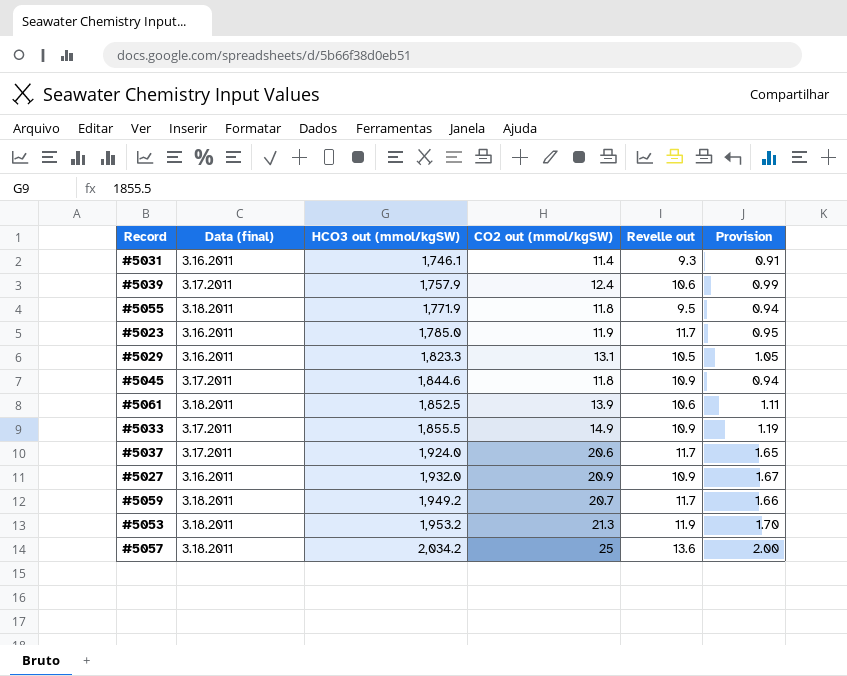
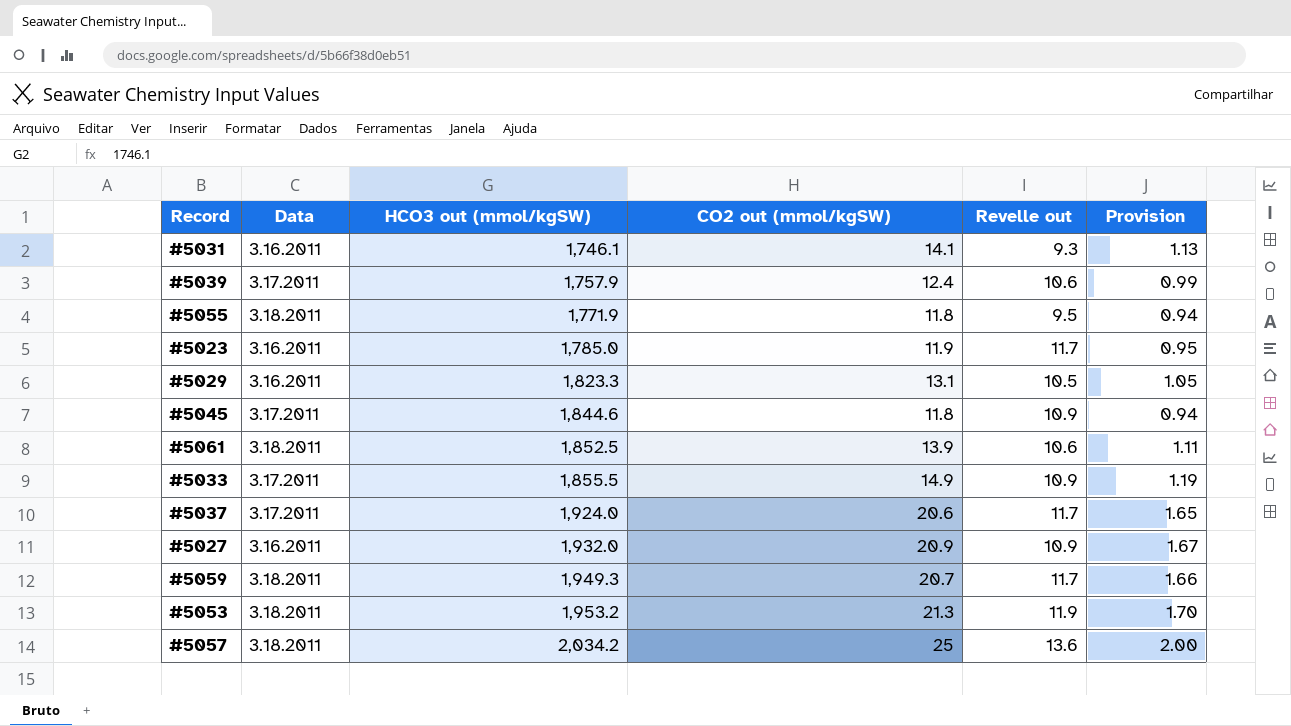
column name: Data (final) -> Data
#5031 | CO2 out (mmol/kgSW): 11.4 -> 14.1
#5031 | Provision: 0.91 -> 1.13
#5059 | HCO3 out (mmol/kgSW): 1,949.2 -> 1,949.3

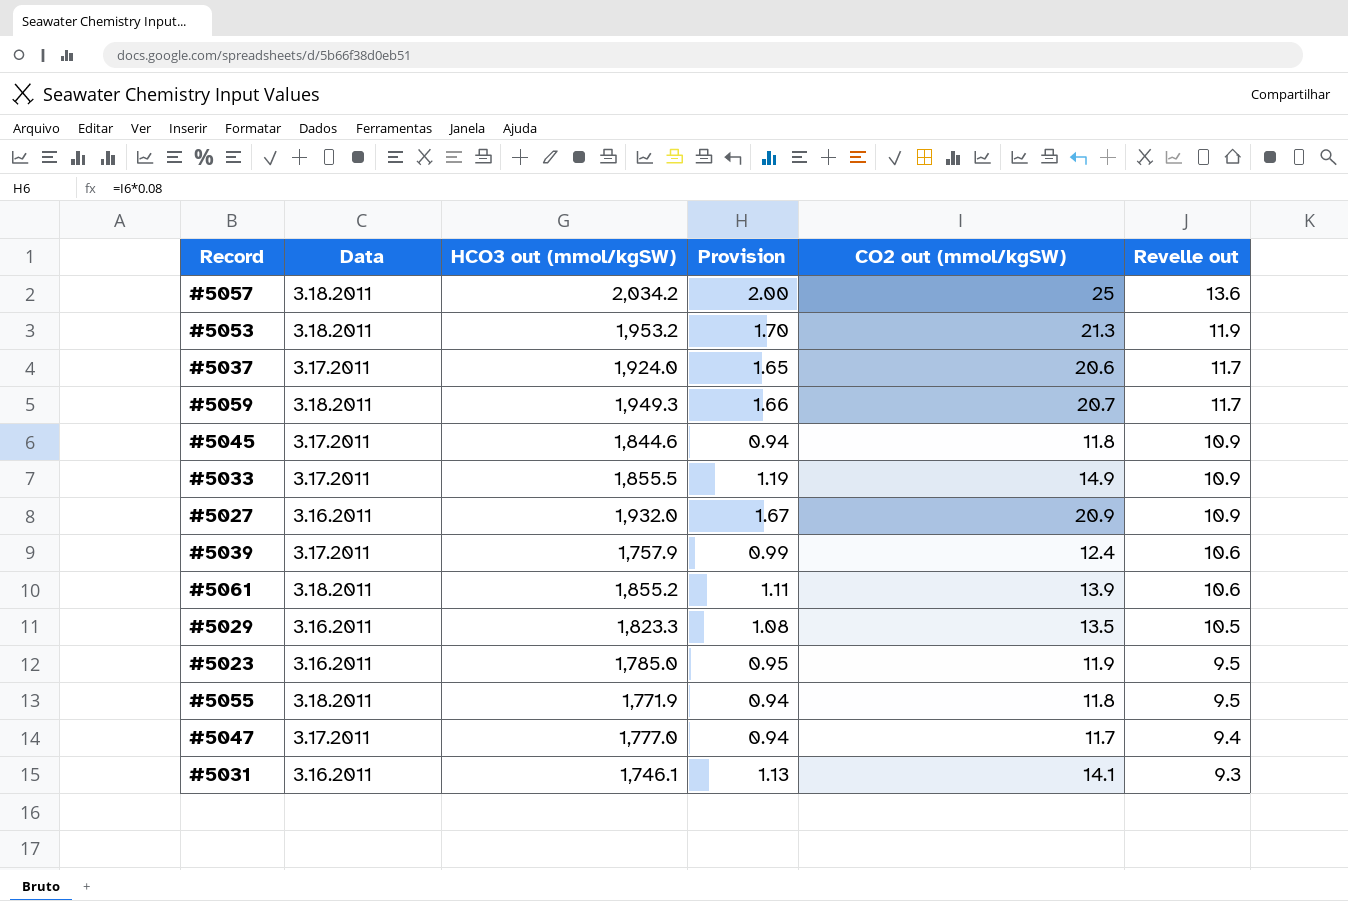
row order: HCO3 out (mmol/kgSW) ascending -> Revelle out descending
column Provision | position: 6 -> 4
#5061 | HCO3 out (mmol/kgSW): 1,852.5 -> 1,855.2
#5029 | Provision: 1.05 -> 1.08
#5029 | CO2 out (mmol/kgSW): 13.1 -> 13.5
#5023 | Revelle out: 11.7 -> 9.5
row #5047: none -> 3.17.2011 | 1,777.0 | 0.94 | 11.7 | 9.4

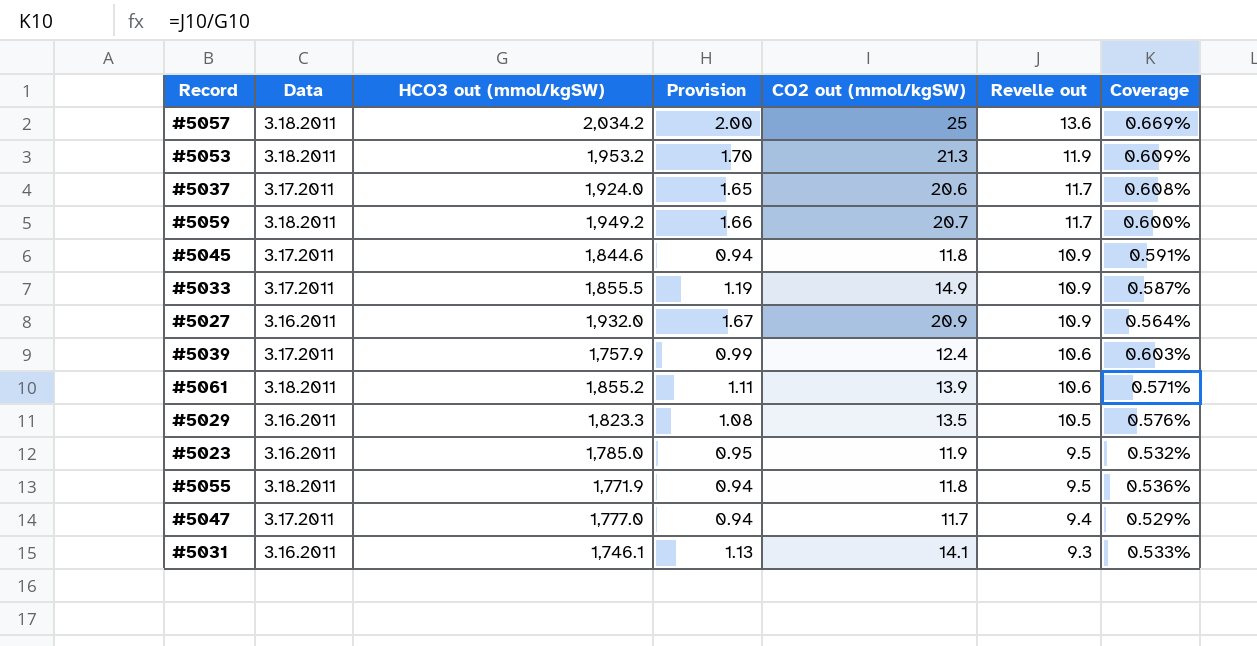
column Coverage | formula: none -> [Revelle out] / [HCO3 out (mmol/kgSW)]
#5059 | HCO3 out (mmol/kgSW): 1,949.3 -> 1,949.2

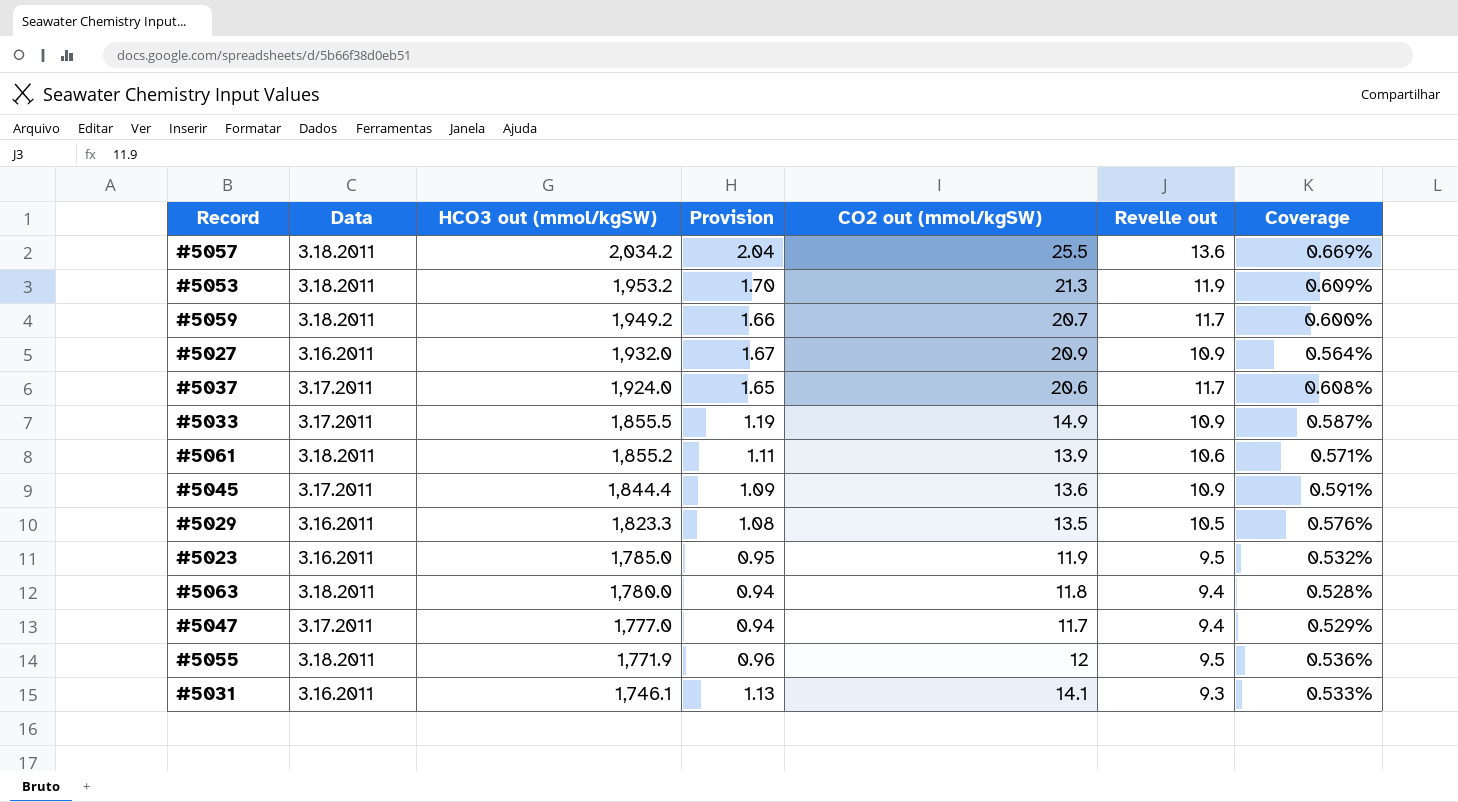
row order: Revelle out descending -> HCO3 out (mmol/kgSW) descending
row #5039: 3.17.2011 | 1,757.9 | 0.99 | 12.4 | 10.6 | 0.603% -> none
#5057 | Provision: 2.00 -> 2.04
#5057 | CO2 out (mmol/kgSW): 25 -> 25.5
#5045 | HCO3 out (mmol/kgSW): 1,844.6 -> 1,844.4
#5045 | Provision: 0.94 -> 1.09
#5045 | CO2 out (mmol/kgSW): 11.8 -> 13.6
row #5063: none -> 3.18.2011 | 1,780.0 | 0.94 | 11.8 | 9.4 | 0.528%
#5055 | Provision: 0.94 -> 0.96
#5055 | CO2 out (mmol/kgSW): 11.8 -> 12

